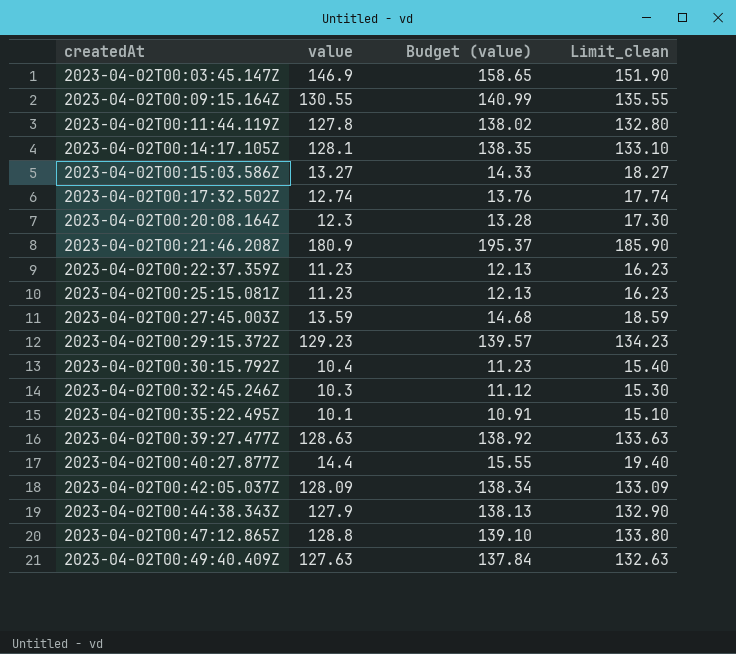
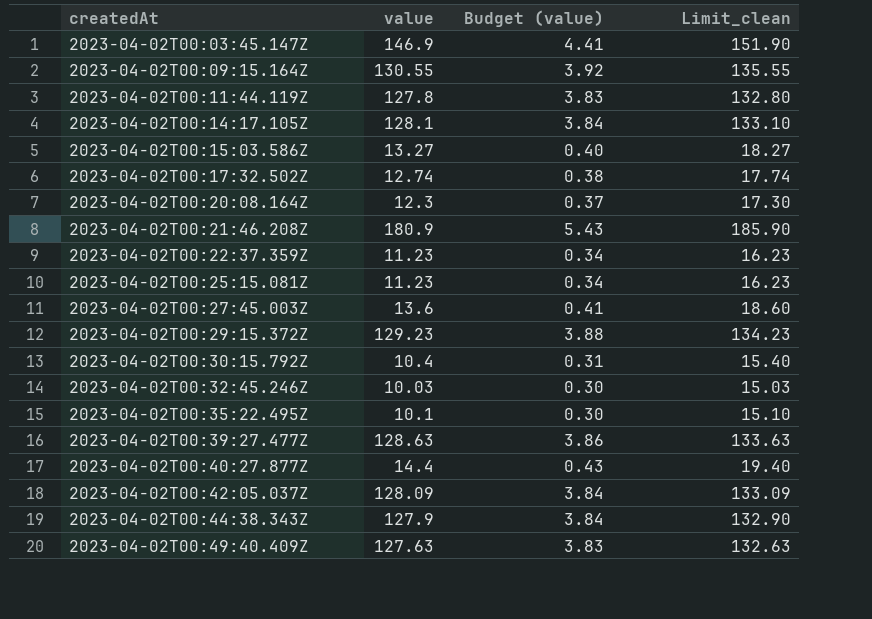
column Budget (value) | formula: [value] * 1.08 -> [value] * 0.03
row 2023-04-02T00:47:12.865Z: 128.8 | 139.10 | 133.80 -> none
2023-04-02T00:27:45.003Z | value: 13.59 -> 13.6
2023-04-02T00:27:45.003Z | Limit_clean: 18.59 -> 18.60
2023-04-02T00:32:45.246Z | value: 10.3 -> 10.03
2023-04-02T00:32:45.246Z | Limit_clean: 15.30 -> 15.03

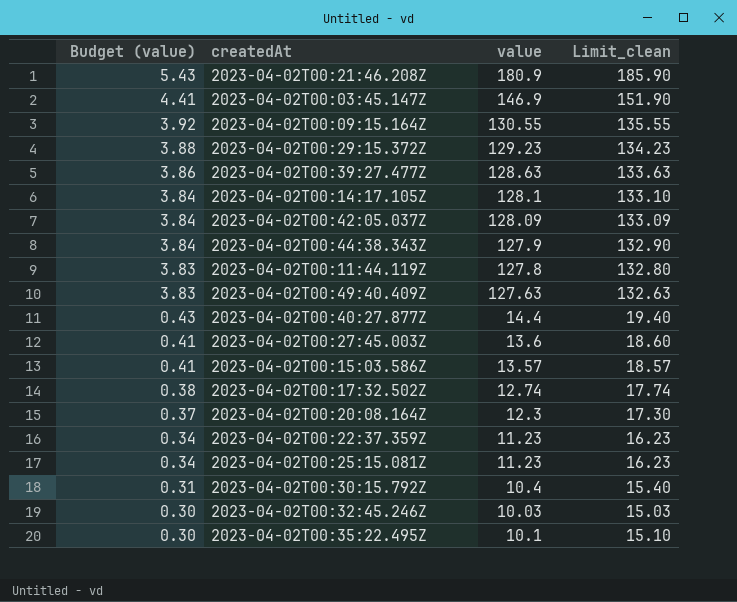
row order: createdAt ascending -> Budget (value) descending
column Budget (value) | position: 3 -> 1
2023-04-02T00:15:03.586Z | Budget (value): 0.40 -> 0.41
2023-04-02T00:15:03.586Z | value: 13.27 -> 13.57
2023-04-02T00:15:03.586Z | Limit_clean: 18.27 -> 18.57

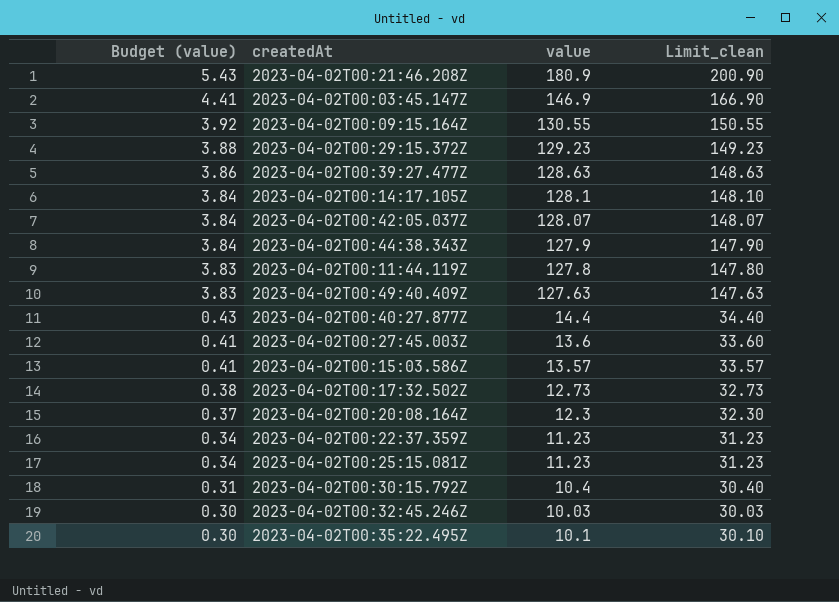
column Limit_clean | formula: [value] + 5 -> [value] + 20
2023-04-02T00:42:05.037Z | value: 128.09 -> 128.07
2023-04-02T00:17:32.502Z | value: 12.74 -> 12.73

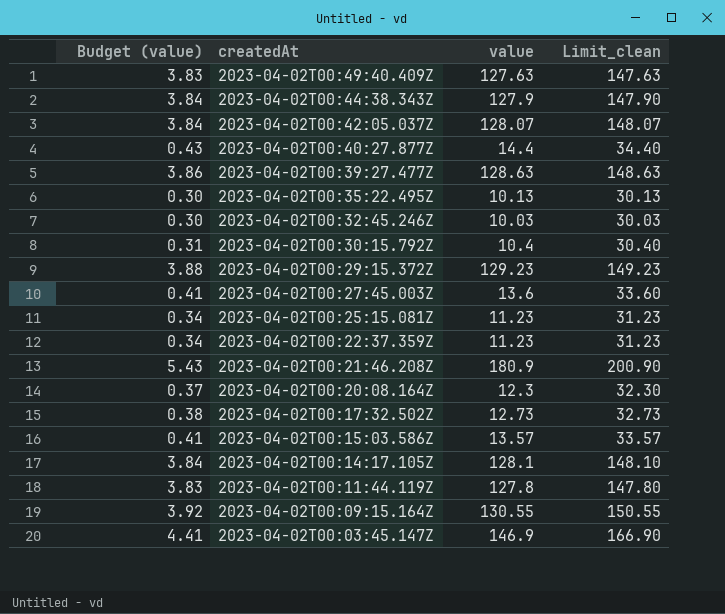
row order: Budget (value) descending -> createdAt descending
2023-04-02T00:35:22.495Z | value: 10.1 -> 10.13
2023-04-02T00:35:22.495Z | Limit_clean: 30.10 -> 30.13

